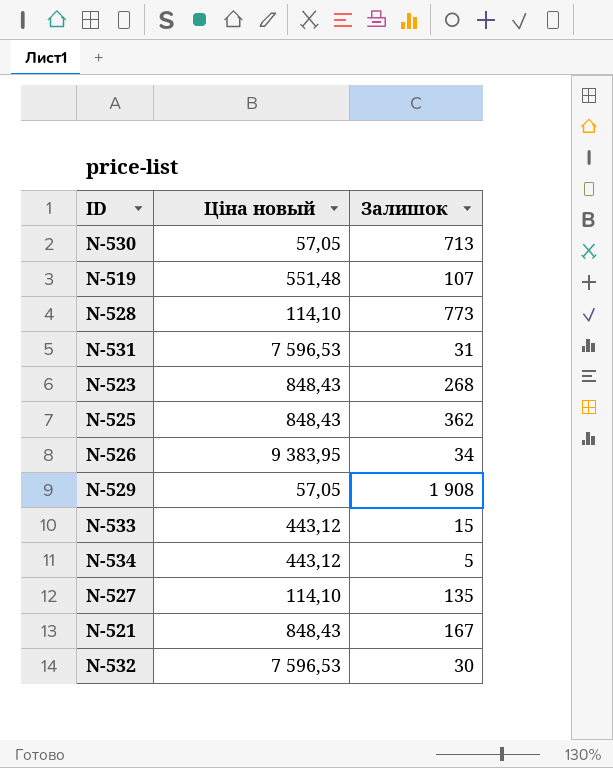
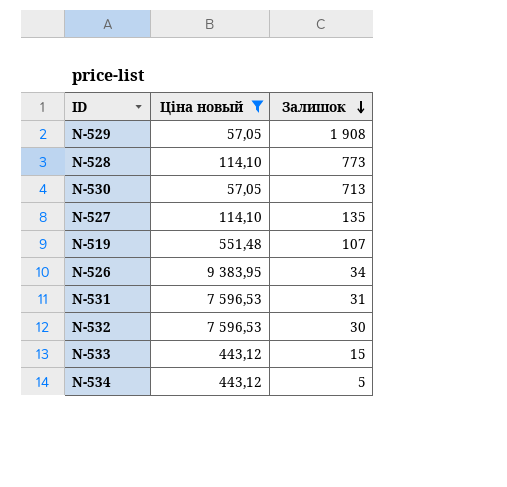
filter: none -> Ціна новый != 848,43
row order: none -> Залишок descending

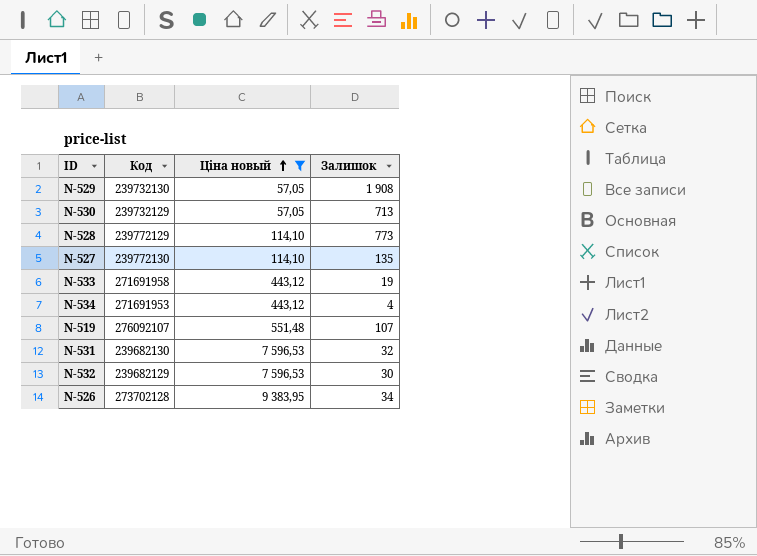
row order: Залишок descending -> Ціна новый ascending
column Код | position: none -> 2
N-533 | Залишок: 15 -> 19
N-534 | Залишок: 5 -> 4
N-531 | Залишок: 31 -> 32

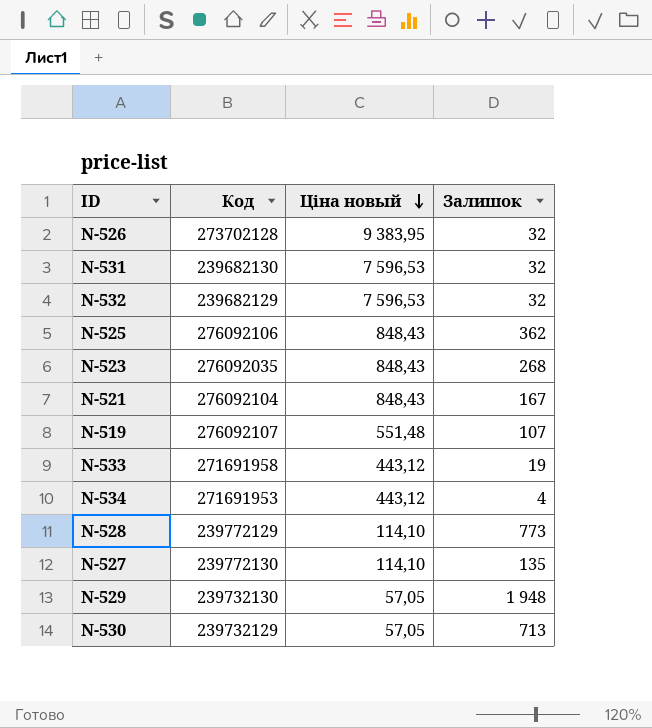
filter: Ціна новый != 848,43 -> none
row order: Ціна новый ascending -> Ціна новый descending
N-526 | Залишок: 34 -> 32
N-532 | Залишок: 30 -> 32
N-529 | Залишок: 1 908 -> 1 948

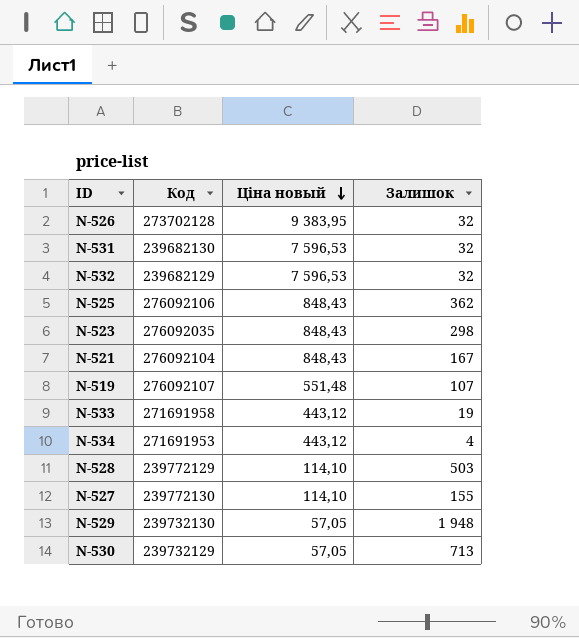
N-523 | Залишок: 268 -> 298
N-528 | Залишок: 773 -> 503
N-527 | Залишок: 135 -> 155

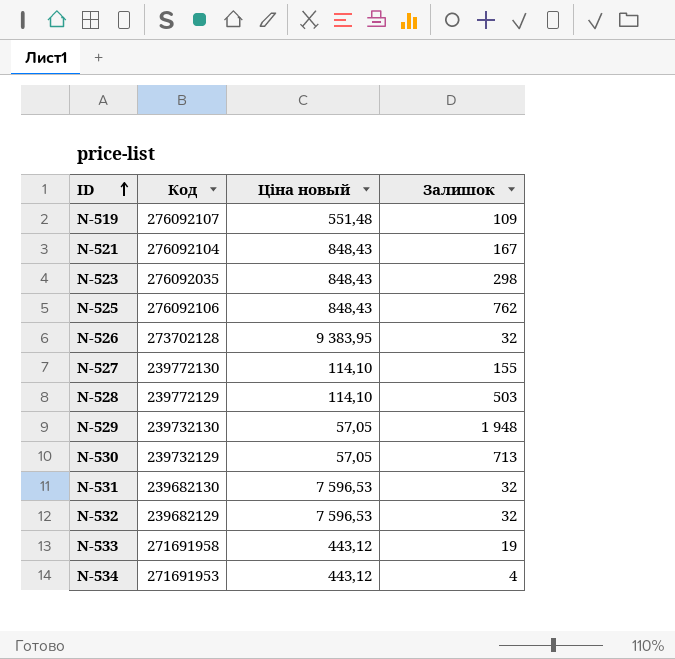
row order: Ціна новый descending -> ID ascending
N-519 | Залишок: 107 -> 109
N-525 | Залишок: 362 -> 762

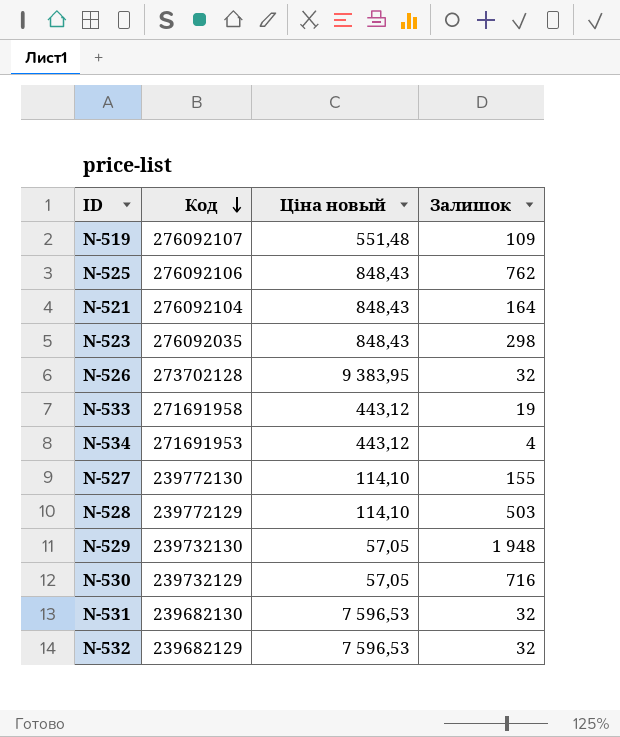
row order: ID ascending -> Код descending
N-521 | Залишок: 167 -> 164
N-530 | Залишок: 713 -> 716

